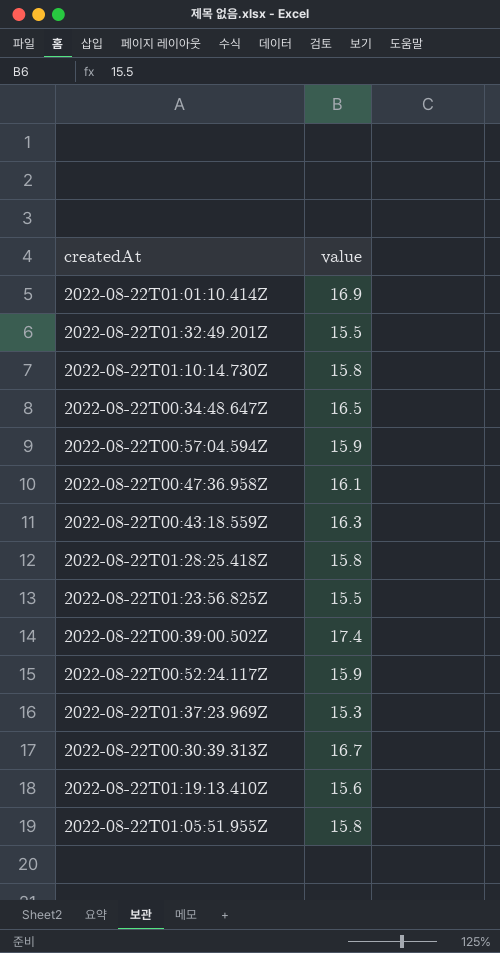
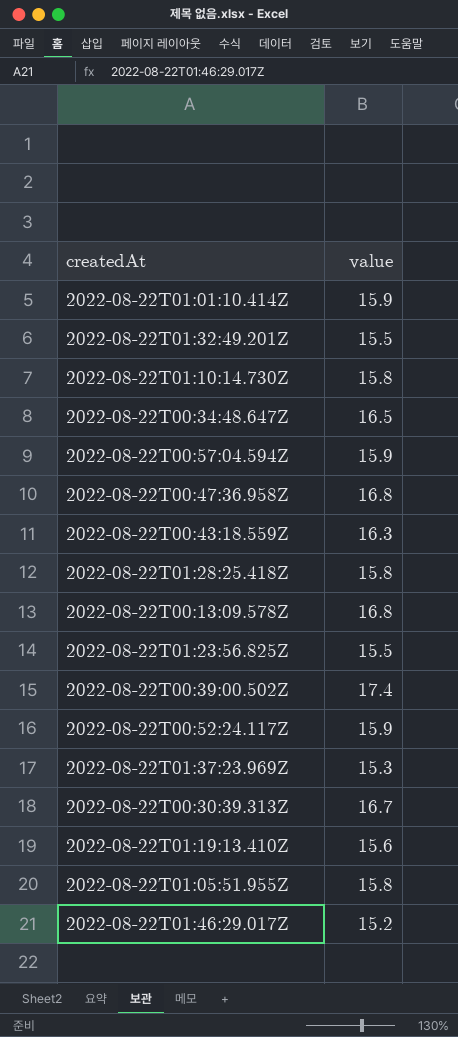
2022-08-22T01:01:10.414Z | value: 16.9 -> 15.9
2022-08-22T00:47:36.958Z | value: 16.1 -> 16.8
row 2022-08-22T00:13:09.578Z: none -> 16.8
row 2022-08-22T01:46:29.017Z: none -> 15.2

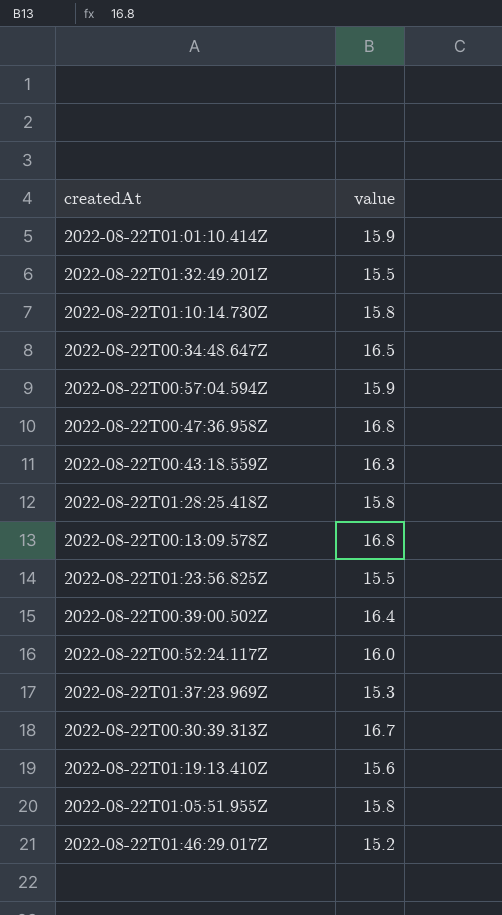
2022-08-22T00:39:00.502Z | value: 17.4 -> 16.4
2022-08-22T00:52:24.117Z | value: 15.9 -> 16.0

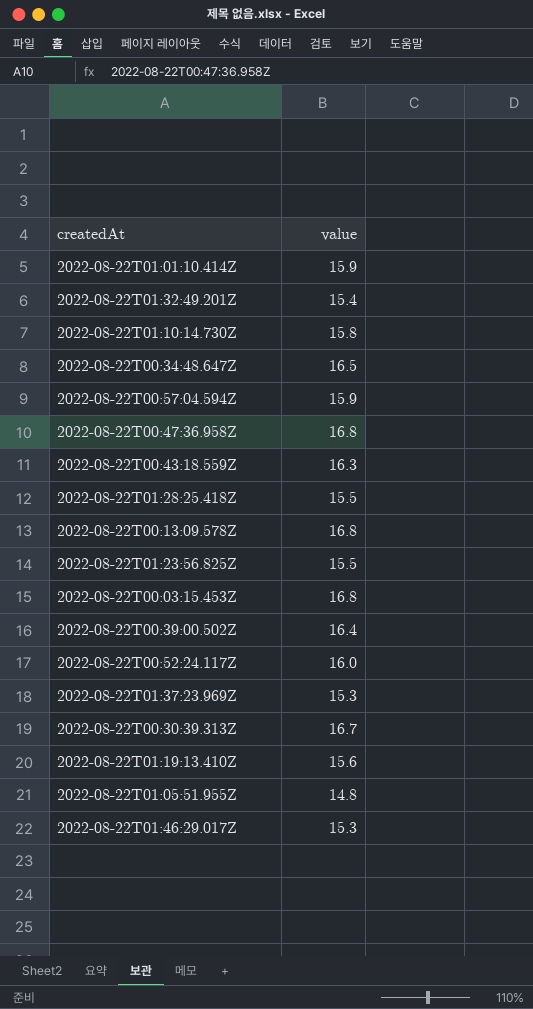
2022-08-22T01:32:49.201Z | value: 15.5 -> 15.4
2022-08-22T01:28:25.418Z | value: 15.8 -> 15.5
row 2022-08-22T00:03:15.453Z: none -> 16.8
2022-08-22T01:05:51.955Z | value: 15.8 -> 14.8
2022-08-22T01:46:29.017Z | value: 15.2 -> 15.3

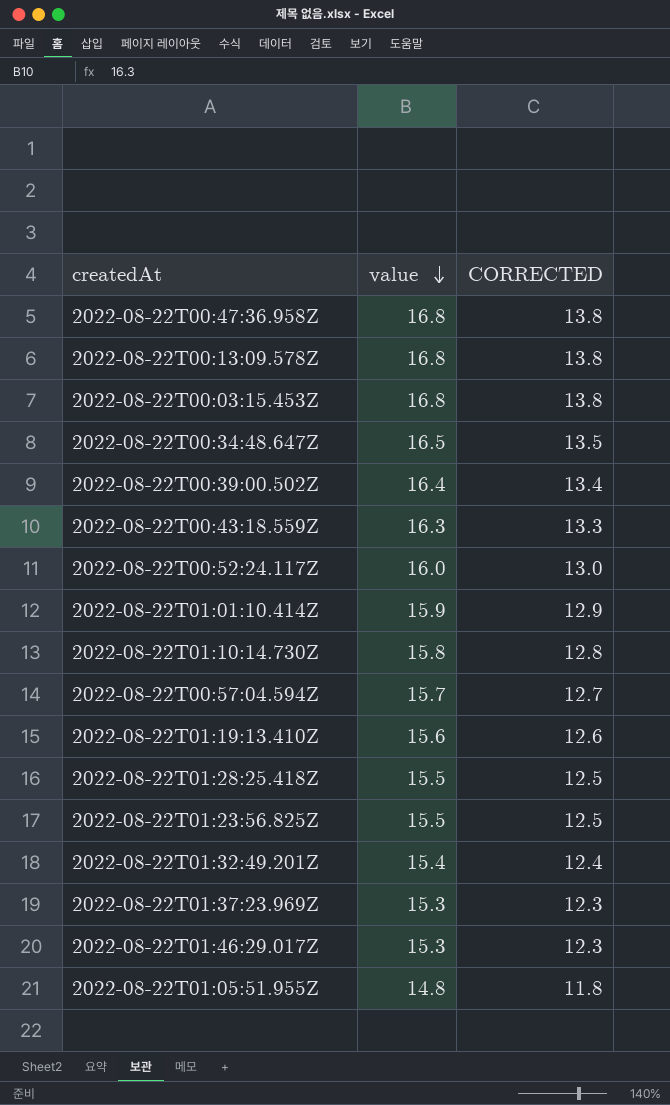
row order: none -> value descending
column CORRECTED | formula: none -> [value] - 3
row 2022-08-22T00:30:39.313Z: 16.7 -> none
2022-08-22T00:57:04.594Z | value: 15.9 -> 15.7

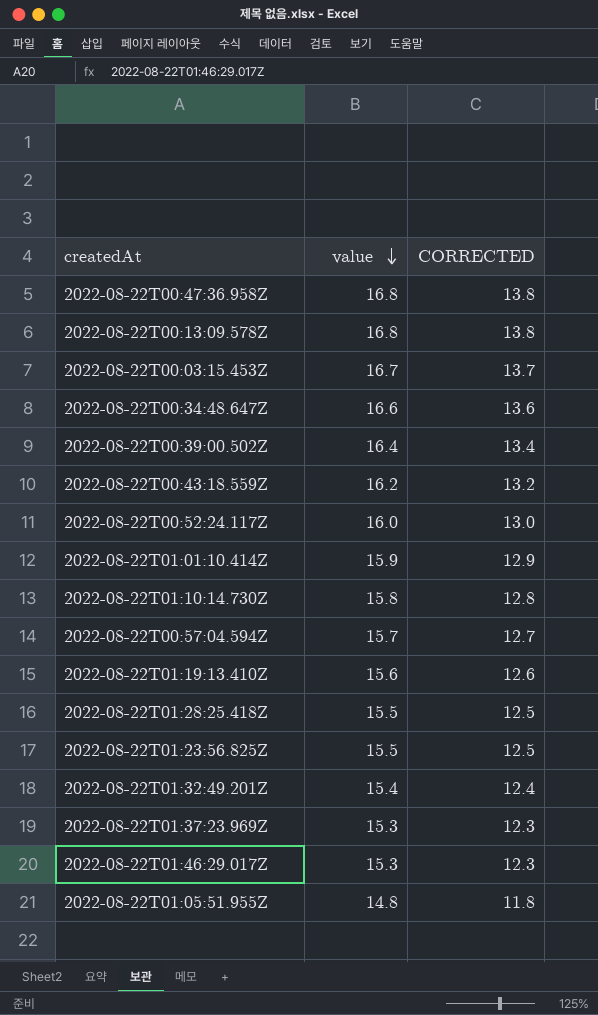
2022-08-22T00:03:15.453Z | value: 16.8 -> 16.7
2022-08-22T00:03:15.453Z | CORRECTED: 13.8 -> 13.7
2022-08-22T00:34:48.647Z | value: 16.5 -> 16.6
2022-08-22T00:34:48.647Z | CORRECTED: 13.5 -> 13.6
2022-08-22T00:43:18.559Z | value: 16.3 -> 16.2
2022-08-22T00:43:18.559Z | CORRECTED: 13.3 -> 13.2

